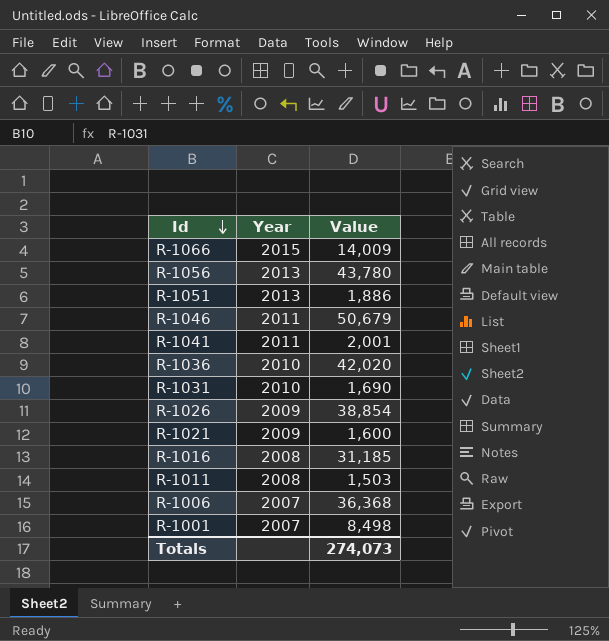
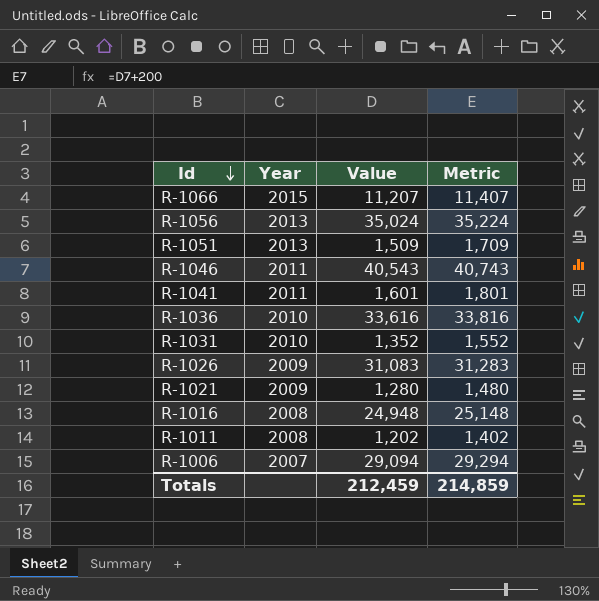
column Metric | formula: none -> [Value] + 200
row R-1001: 2007 | 8,498 -> none
R-1066 | Value: 14,009 -> 11,207
R-1056 | Value: 43,780 -> 35,024
R-1051 | Value: 1,886 -> 1,509
R-1046 | Value: 50,679 -> 40,543
R-1041 | Value: 2,001 -> 1,601
R-1036 | Value: 42,020 -> 33,616
R-1031 | Value: 1,690 -> 1,352
R-1026 | Value: 38,854 -> 31,083
R-1021 | Value: 1,600 -> 1,280
R-1016 | Value: 31,185 -> 24,948
R-1011 | Value: 1,503 -> 1,202
R-1006 | Value: 36,368 -> 29,094
Totals | Value: 274,073 -> 212,459

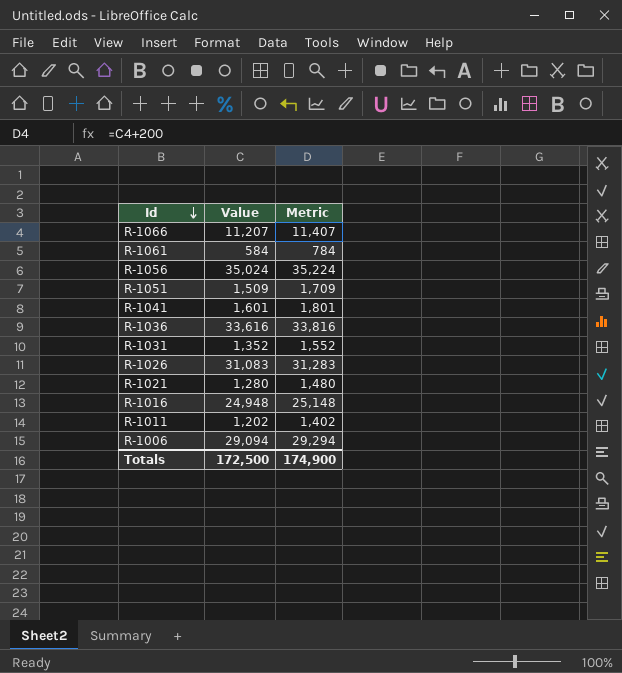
column Year | position: 2 -> none
row R-1046: 2011 | 40,543 | 40,743 -> none
row R-1061: none -> 584 | 784
Totals | Value: 212,459 -> 172,500
Totals | Metric: 214,859 -> 174,900

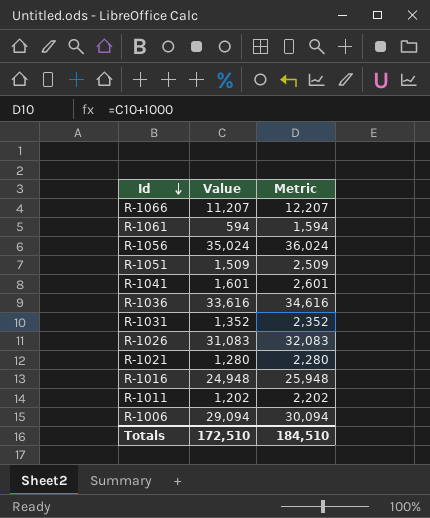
column Metric | formula: [Value] + 200 -> [Value] + 1000
R-1061 | Value: 584 -> 594
Totals | Value: 172,500 -> 172,510
Totals | Metric: 174,900 -> 184,510

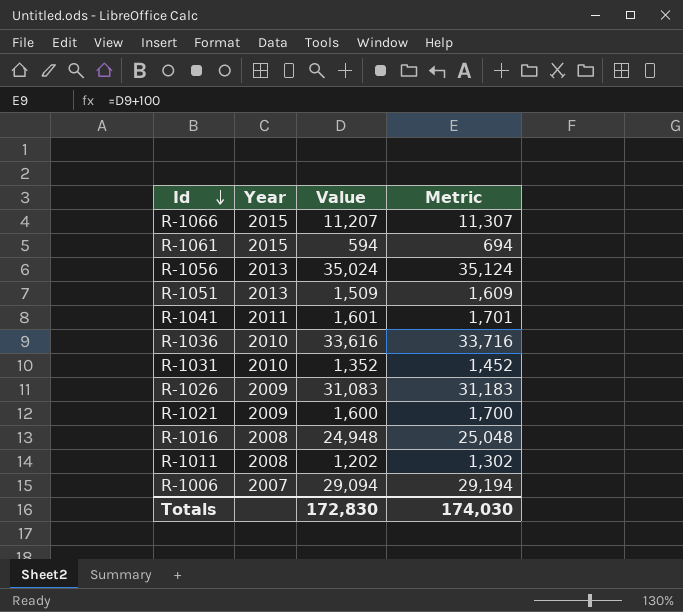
column Year | position: none -> 2
column Metric | formula: [Value] + 1000 -> [Value] + 100
R-1021 | Value: 1,280 -> 1,600
Totals | Value: 172,510 -> 172,830
Totals | Metric: 184,510 -> 174,030

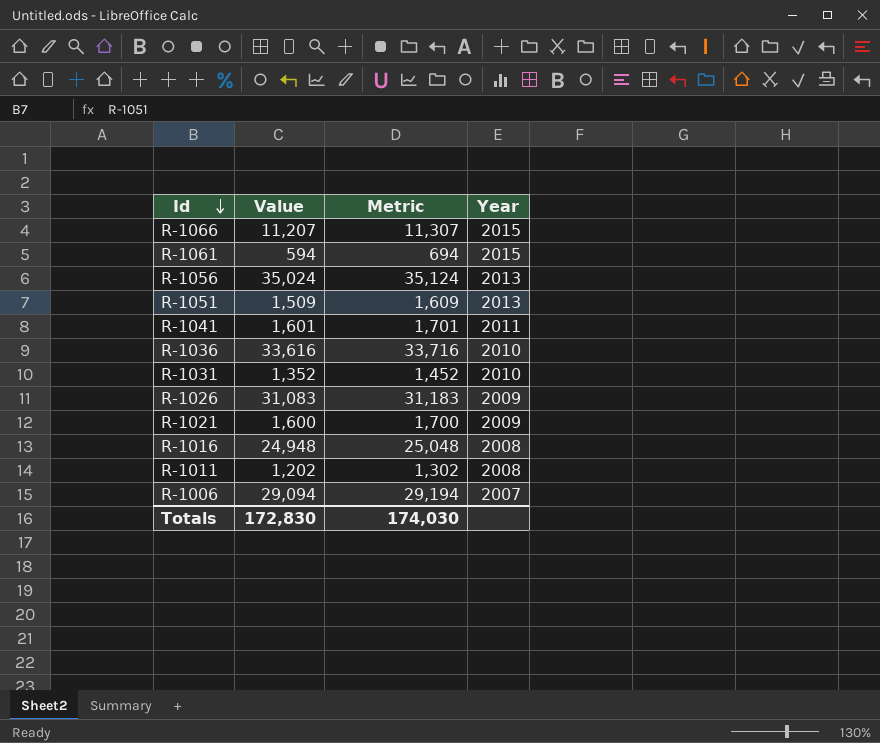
column Year | position: 2 -> 4

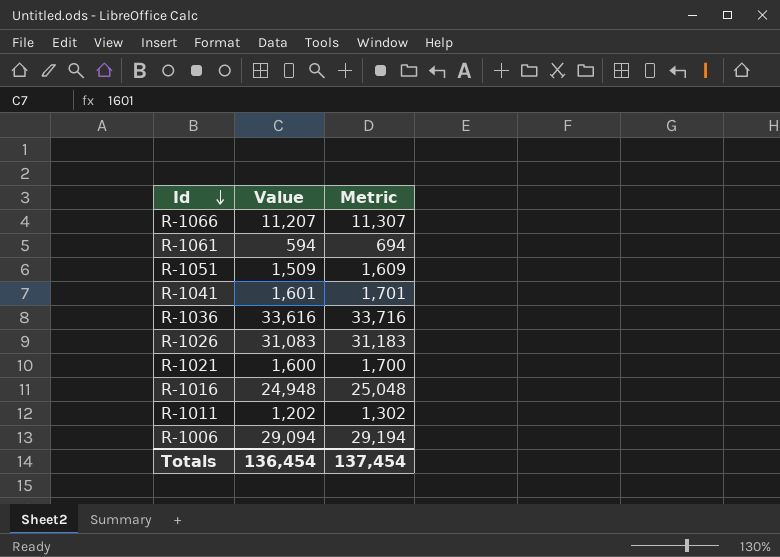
column Year | position: 4 -> none
row R-1056: 35,024 | 35,124 | 2013 -> none
row R-1031: 1,352 | 1,452 | 2010 -> none
Totals | Value: 172,830 -> 136,454
Totals | Metric: 174,030 -> 137,454

